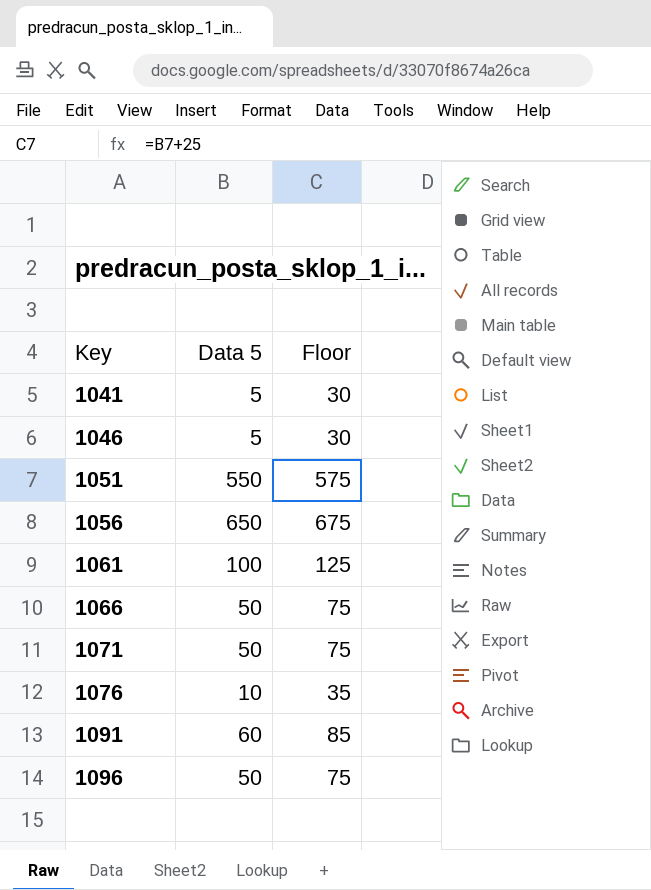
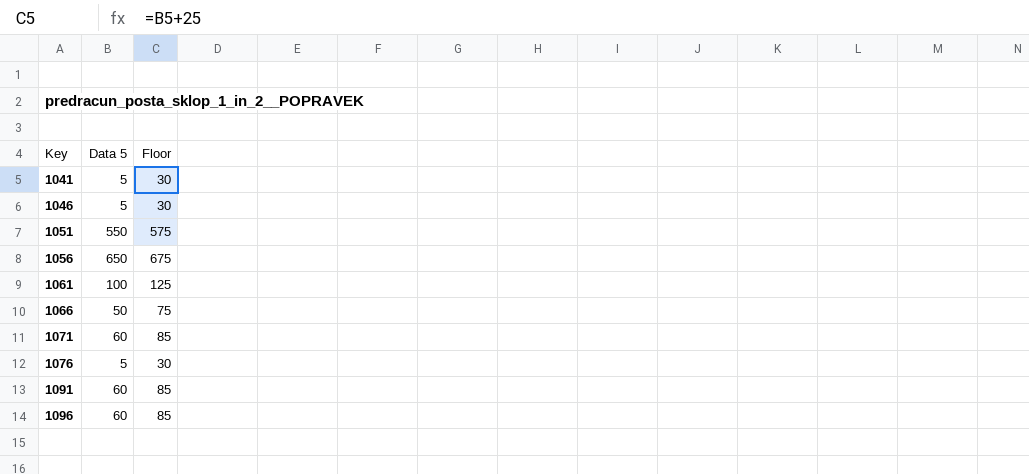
1071 | Data 5: 50 -> 60
1071 | Floor: 75 -> 85
1076 | Data 5: 10 -> 5
1076 | Floor: 35 -> 30
1096 | Data 5: 50 -> 60
1096 | Floor: 75 -> 85

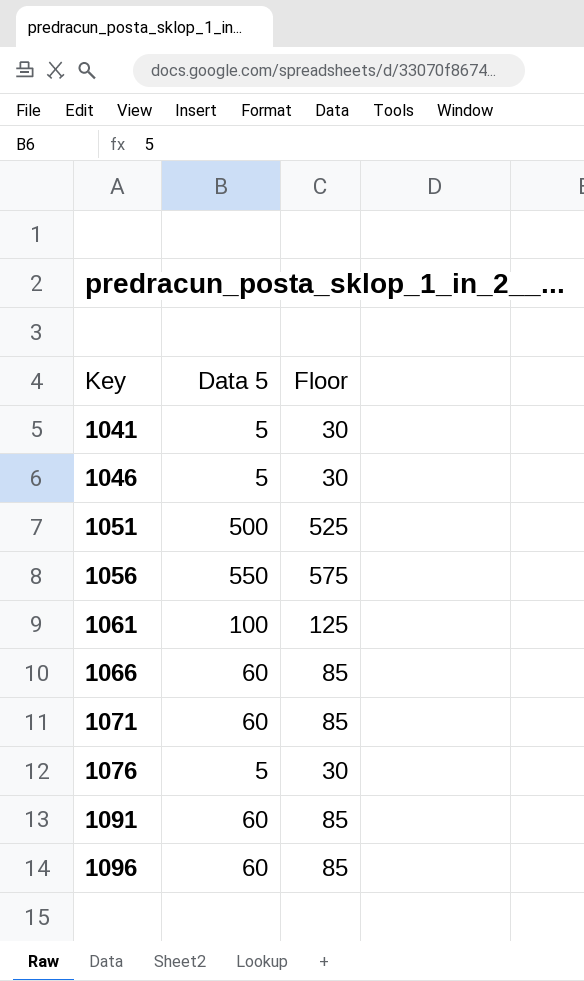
1051 | Data 5: 550 -> 500
1051 | Floor: 575 -> 525
1056 | Data 5: 650 -> 550
1056 | Floor: 675 -> 575
1066 | Data 5: 50 -> 60
1066 | Floor: 75 -> 85

